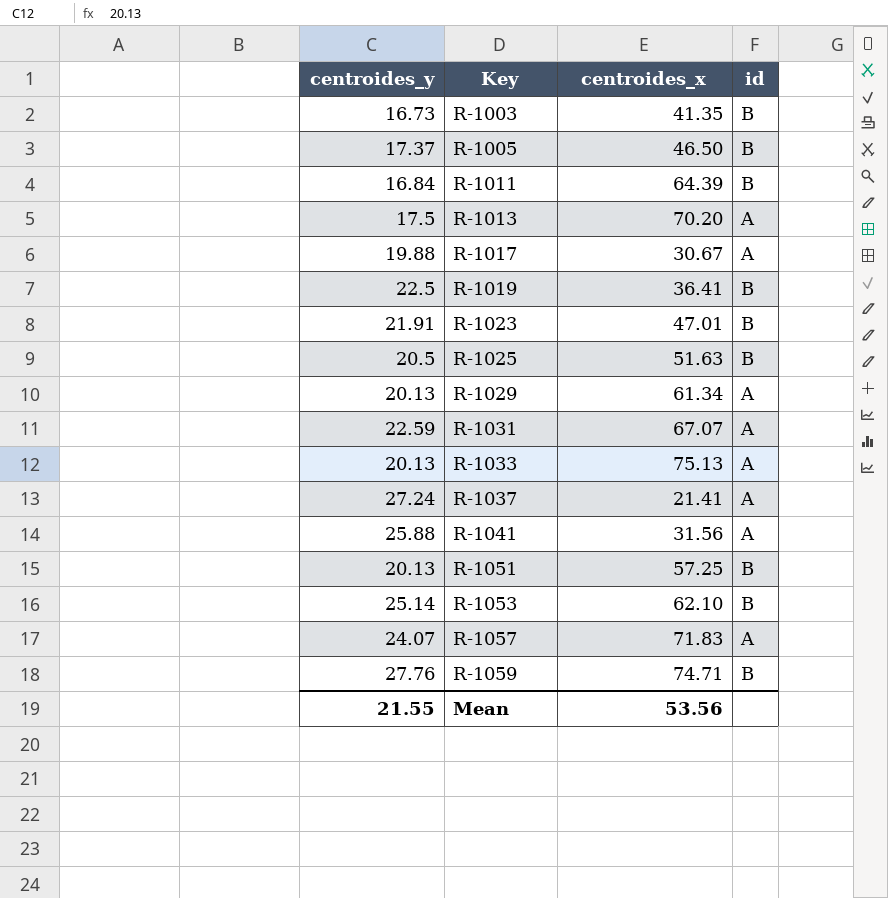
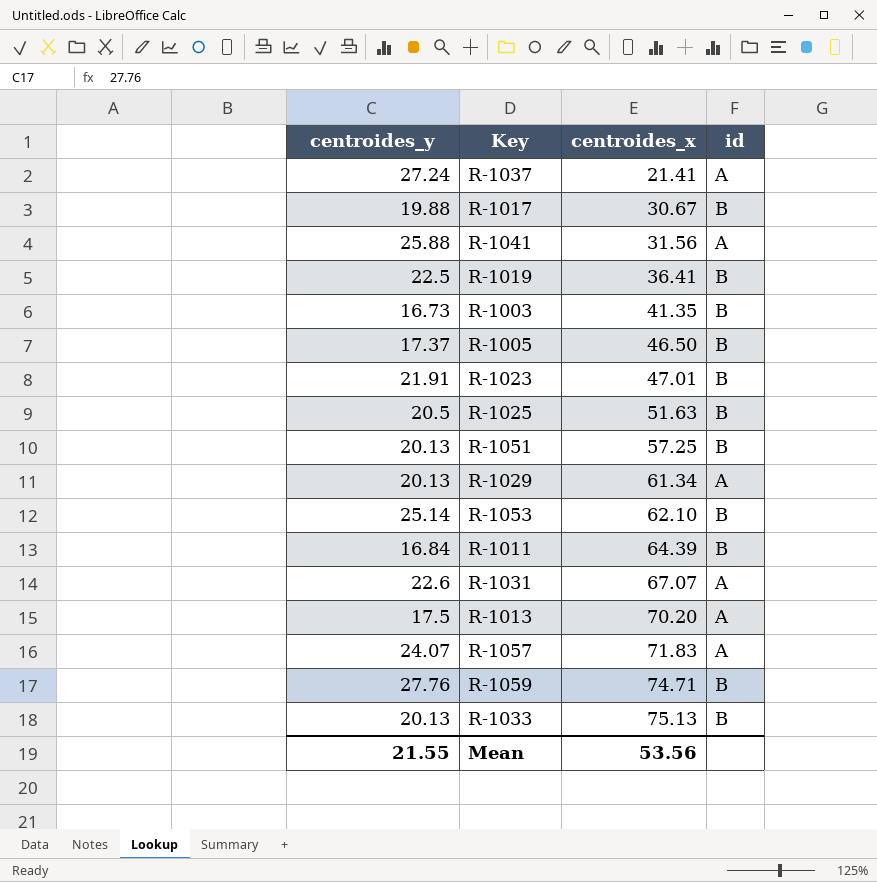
row order: Key ascending -> centroides_x ascending
R-1017 | id: A -> B
R-1031 | centroides_y: 22.59 -> 22.6
R-1033 | id: A -> B

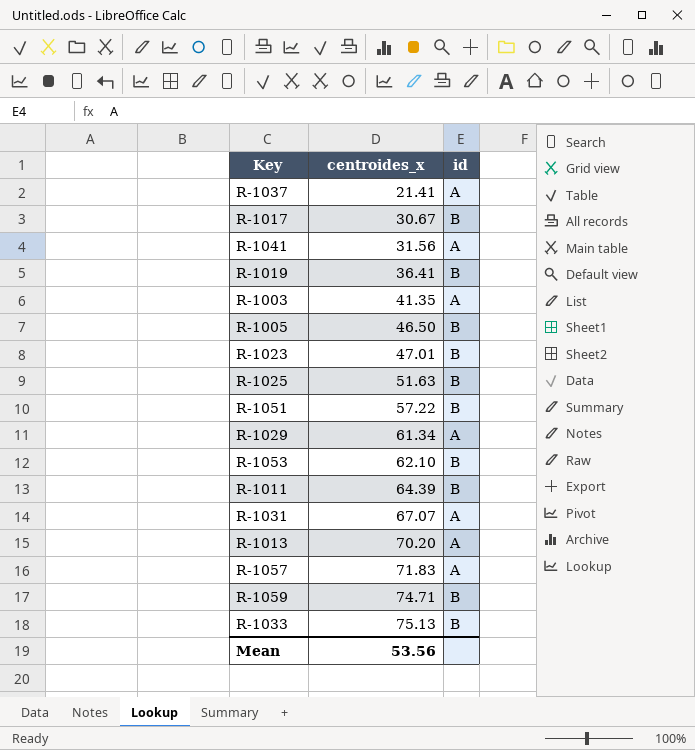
column centroides_y | position: 1 -> none
R-1003 | id: B -> A
R-1051 | centroides_x: 57.25 -> 57.22

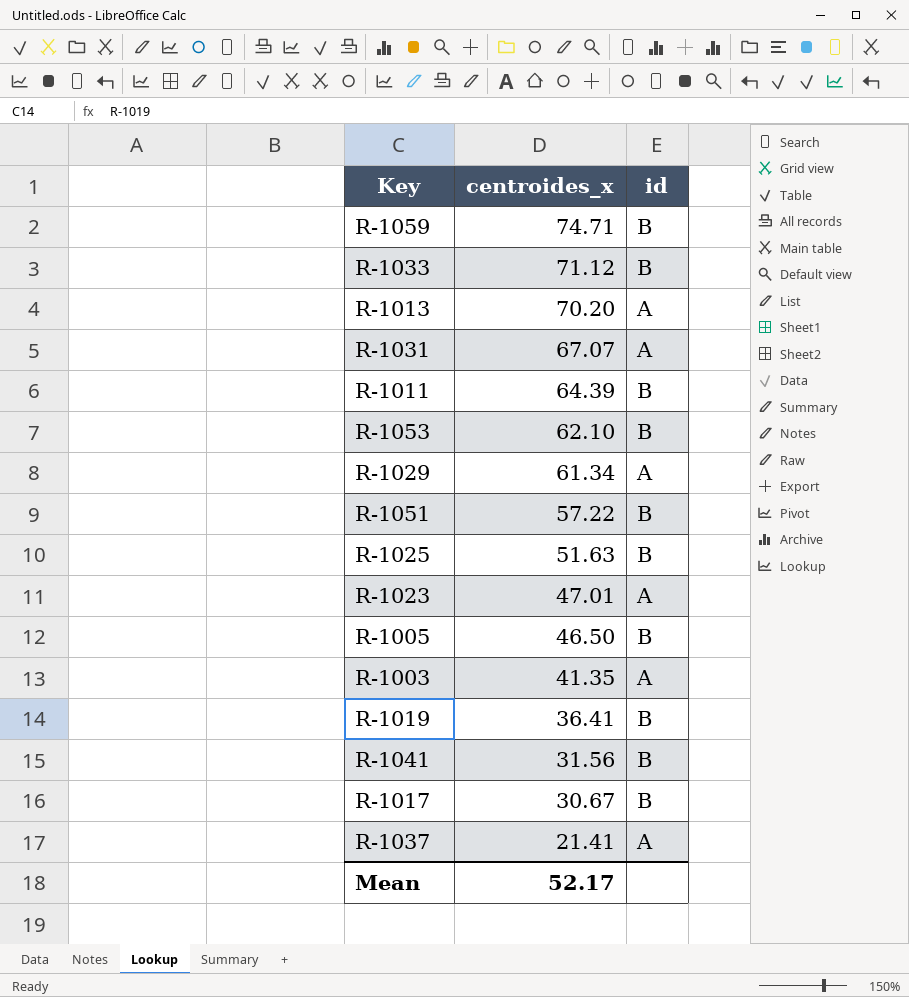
row order: centroides_x ascending -> centroides_x descending
row R-1057: 71.83 | A -> none
R-1033 | centroides_x: 75.13 -> 71.12
R-1023 | id: B -> A
R-1041 | id: A -> B
Mean | centroides_x: 53.56 -> 52.17

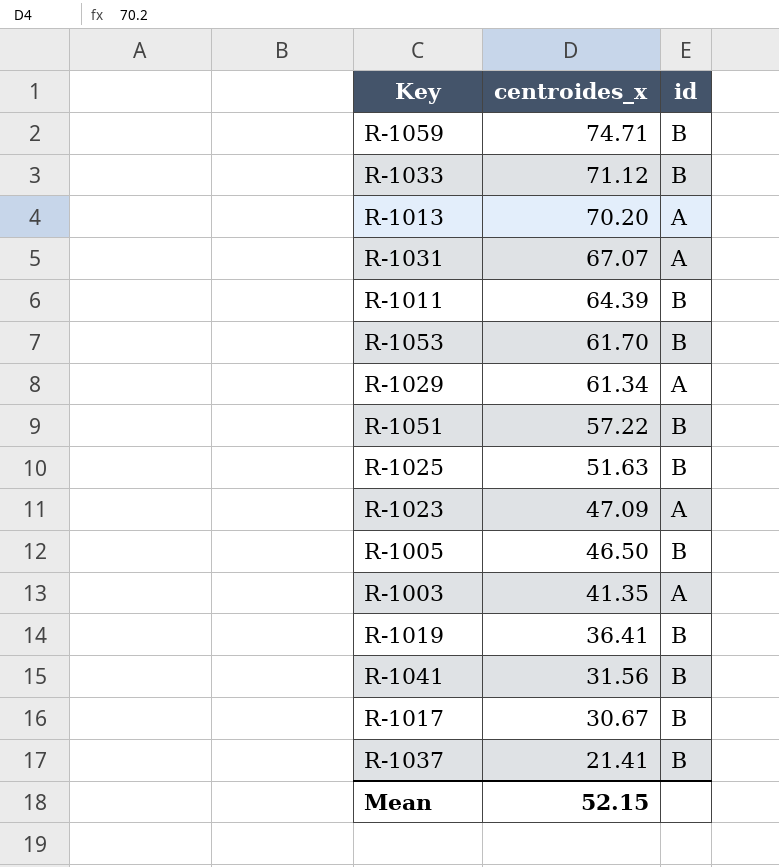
R-1053 | centroides_x: 62.10 -> 61.70
R-1023 | centroides_x: 47.01 -> 47.09
R-1037 | id: A -> B
Mean | centroides_x: 52.17 -> 52.15

